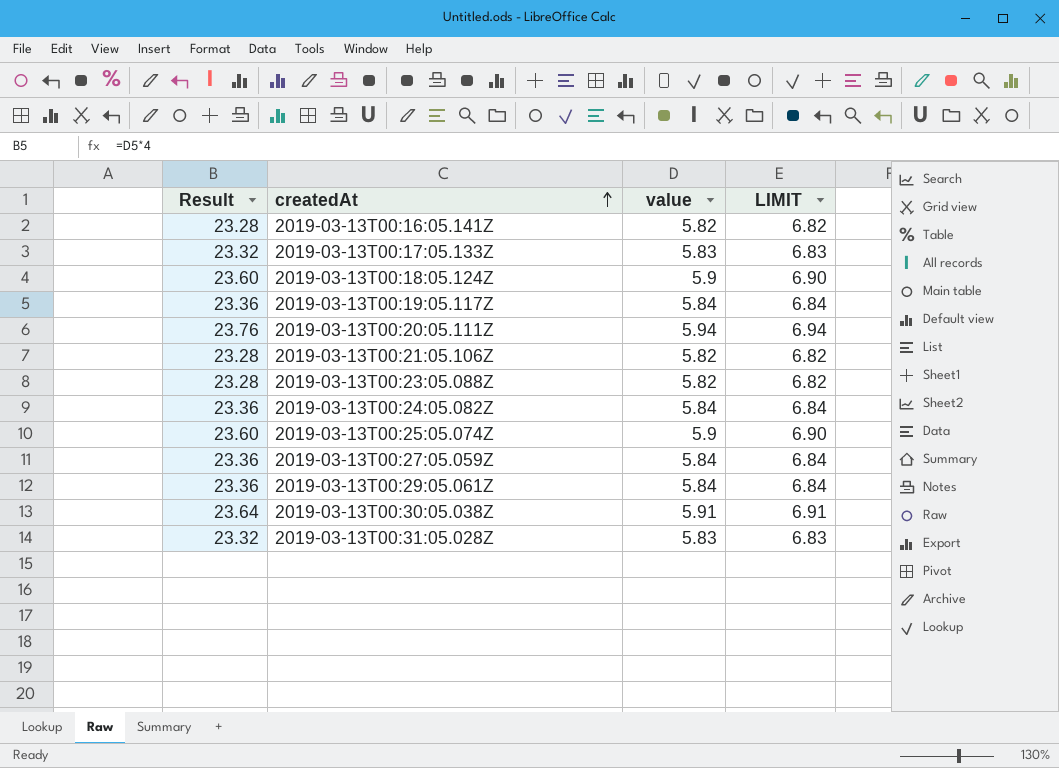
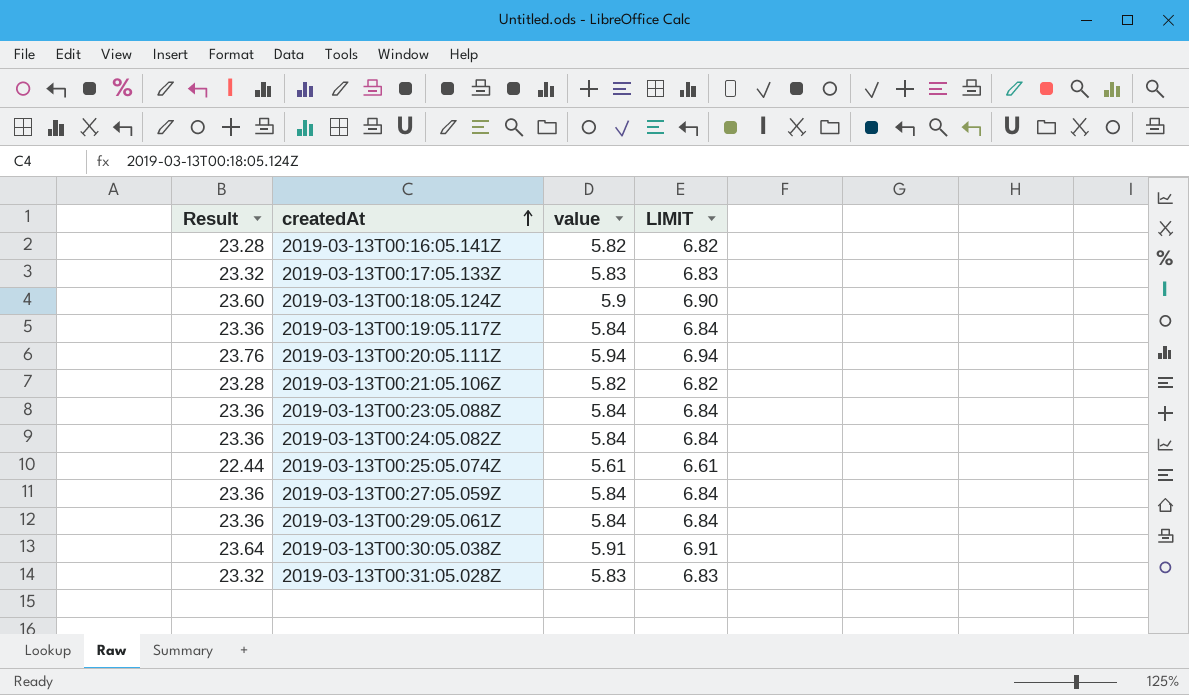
2019-03-13T00:23:05.088Z | Result: 23.28 -> 23.36
2019-03-13T00:23:05.088Z | value: 5.82 -> 5.84
2019-03-13T00:23:05.088Z | LIMIT: 6.82 -> 6.84
2019-03-13T00:25:05.074Z | Result: 23.60 -> 22.44
2019-03-13T00:25:05.074Z | value: 5.9 -> 5.61
2019-03-13T00:25:05.074Z | LIMIT: 6.90 -> 6.61

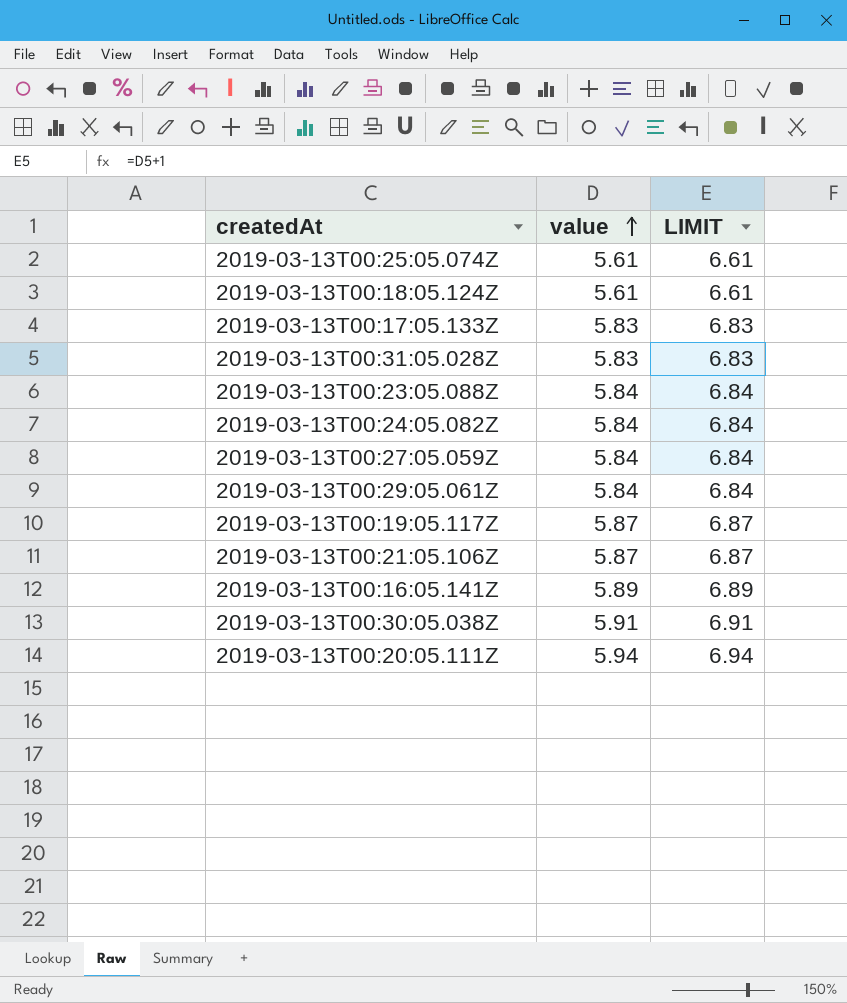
row order: createdAt ascending -> value ascending
column Result | formula: [value] * 4 -> none
2019-03-13T00:18:05.124Z | value: 5.9 -> 5.61
2019-03-13T00:18:05.124Z | LIMIT: 6.90 -> 6.61
2019-03-13T00:19:05.117Z | value: 5.84 -> 5.87
2019-03-13T00:19:05.117Z | LIMIT: 6.84 -> 6.87
2019-03-13T00:21:05.106Z | value: 5.82 -> 5.87
2019-03-13T00:21:05.106Z | LIMIT: 6.82 -> 6.87
2019-03-13T00:16:05.141Z | value: 5.82 -> 5.89
2019-03-13T00:16:05.141Z | LIMIT: 6.82 -> 6.89

